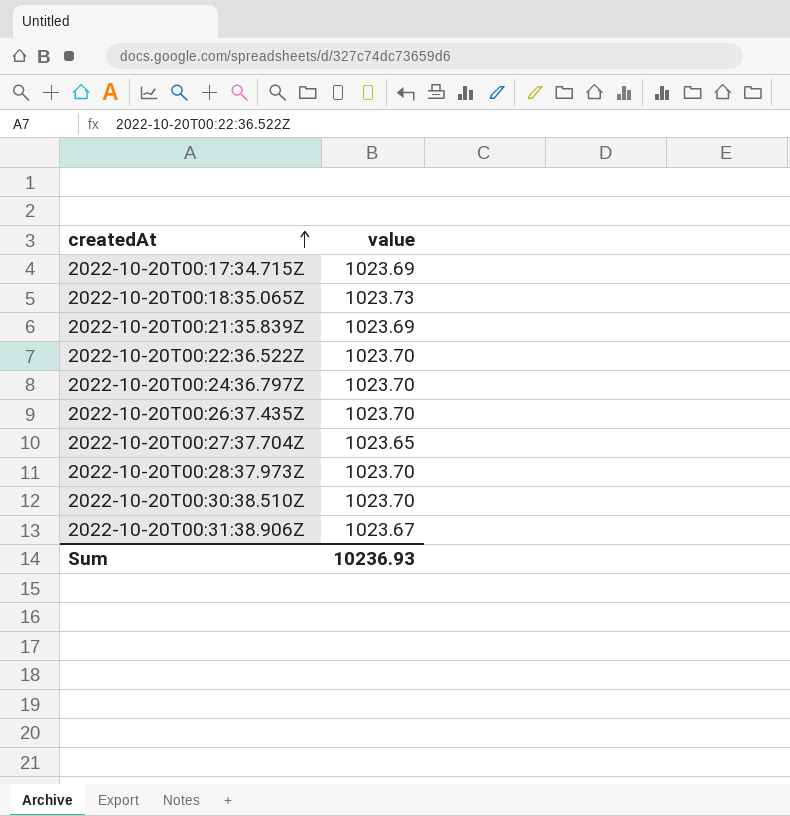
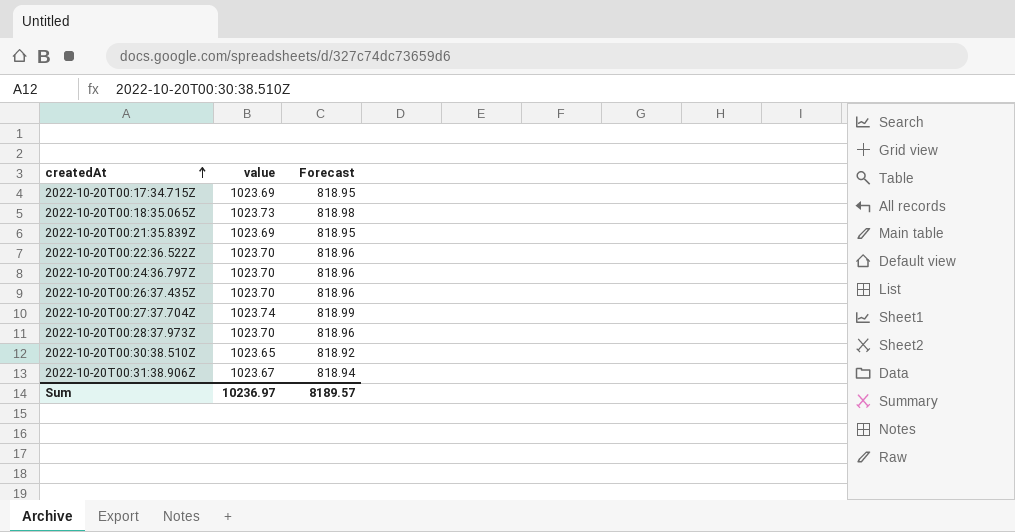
column Forecast | formula: none -> [value] * 0.8
2022-10-20T00:27:37.704Z | value: 1023.65 -> 1023.74
2022-10-20T00:30:38.510Z | value: 1023.70 -> 1023.65
Sum | value: 10236.93 -> 10236.97

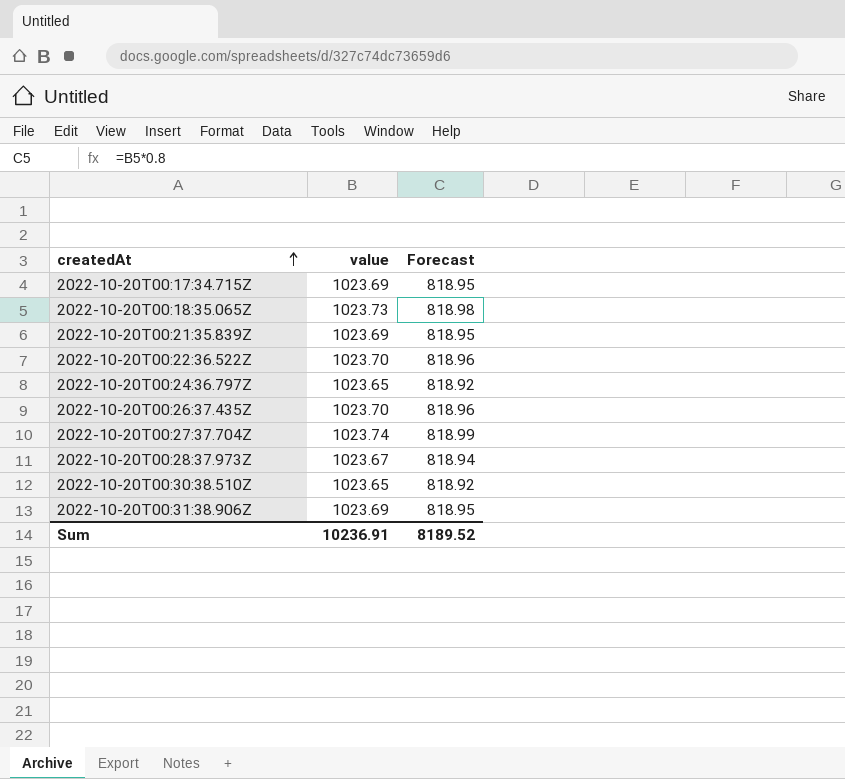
2022-10-20T00:24:36.797Z | value: 1023.70 -> 1023.65
2022-10-20T00:24:36.797Z | Forecast: 818.96 -> 818.92
2022-10-20T00:28:37.973Z | value: 1023.70 -> 1023.67
2022-10-20T00:28:37.973Z | Forecast: 818.96 -> 818.94
2022-10-20T00:31:38.906Z | value: 1023.67 -> 1023.69
2022-10-20T00:31:38.906Z | Forecast: 818.94 -> 818.95
Sum | value: 10236.97 -> 10236.91
Sum | Forecast: 8189.57 -> 8189.52

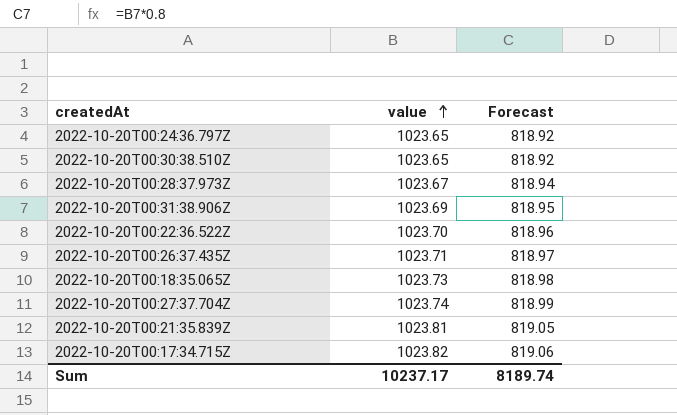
row order: createdAt ascending -> value ascending
2022-10-20T00:26:37.435Z | value: 1023.70 -> 1023.71
2022-10-20T00:26:37.435Z | Forecast: 818.96 -> 818.97
2022-10-20T00:21:35.839Z | value: 1023.69 -> 1023.81
2022-10-20T00:21:35.839Z | Forecast: 818.95 -> 819.05
2022-10-20T00:17:34.715Z | value: 1023.69 -> 1023.82
2022-10-20T00:17:34.715Z | Forecast: 818.95 -> 819.06
Sum | value: 10236.91 -> 10237.17
Sum | Forecast: 8189.52 -> 8189.74

